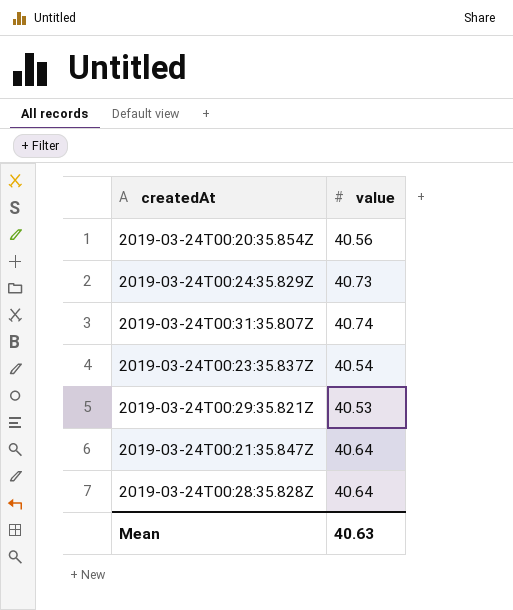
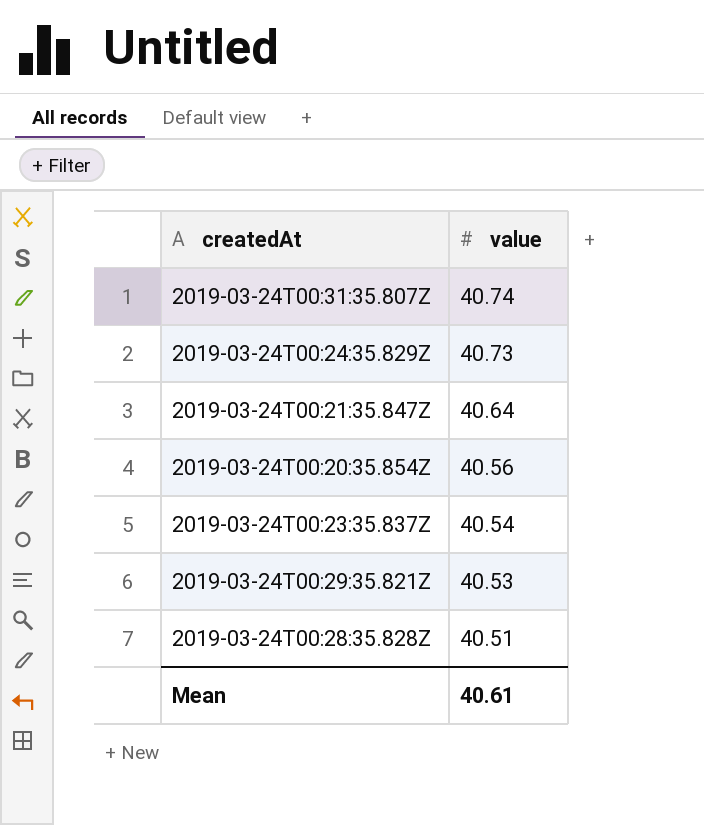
row order: none -> value descending
2019-03-24T00:28:35.828Z | value: 40.64 -> 40.51
Mean | value: 40.63 -> 40.61

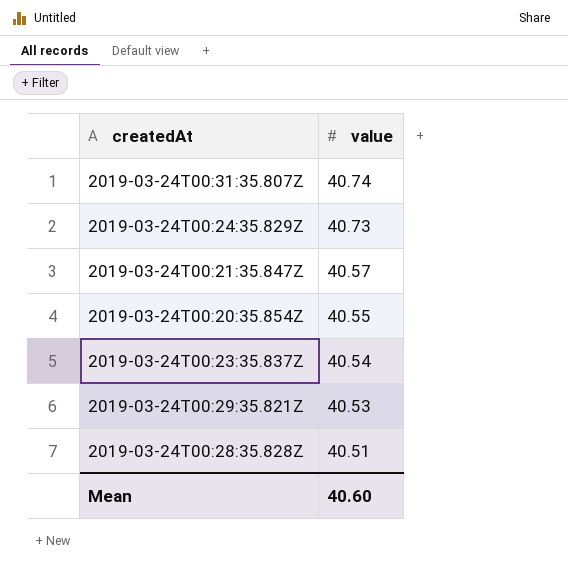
2019-03-24T00:21:35.847Z | value: 40.64 -> 40.57
2019-03-24T00:20:35.854Z | value: 40.56 -> 40.55
Mean | value: 40.61 -> 40.60

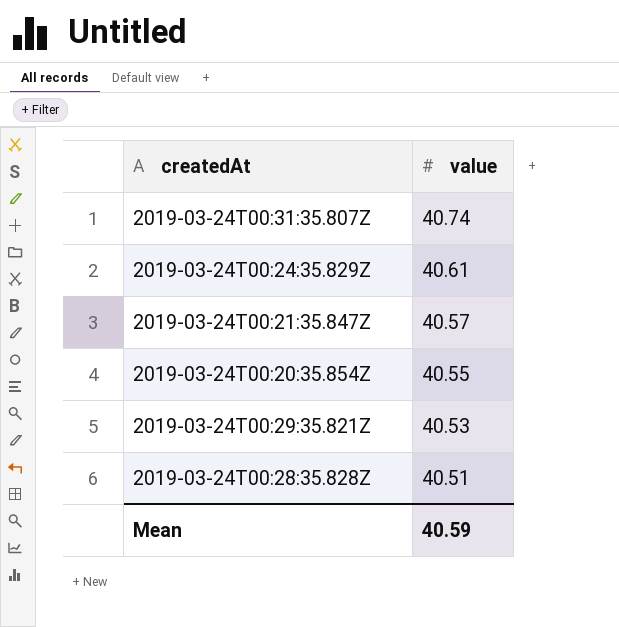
row 2019-03-24T00:23:35.837Z: 40.54 -> none
2019-03-24T00:24:35.829Z | value: 40.73 -> 40.61
Mean | value: 40.60 -> 40.59

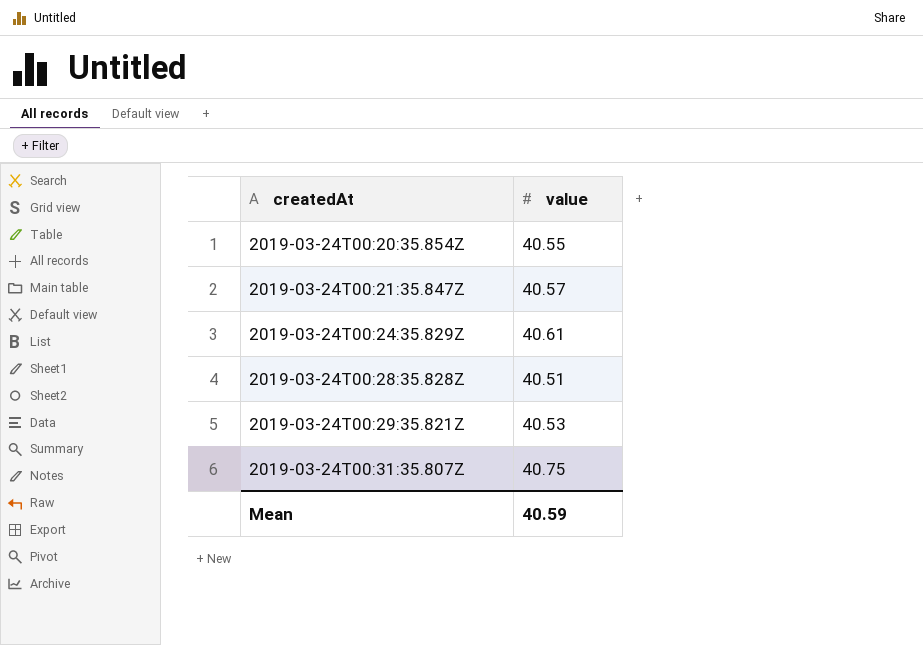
row order: value descending -> createdAt ascending
2019-03-24T00:31:35.807Z | value: 40.74 -> 40.75

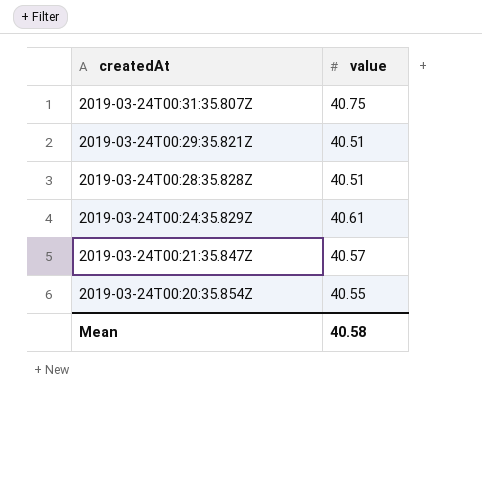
row order: createdAt ascending -> createdAt descending
2019-03-24T00:29:35.821Z | value: 40.53 -> 40.51
Mean | value: 40.59 -> 40.58

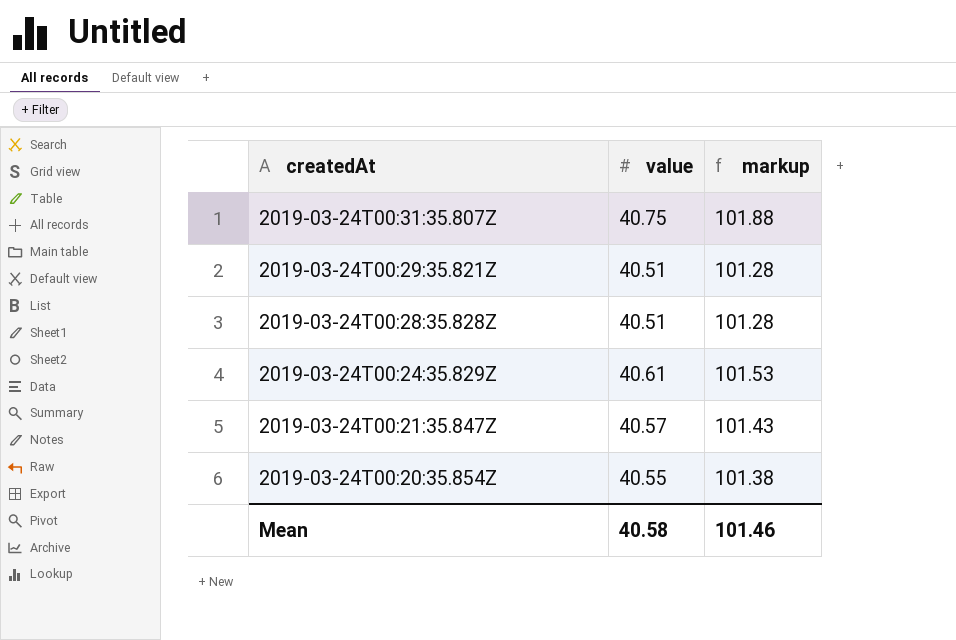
column markup | formula: none -> [value] * 2.5

